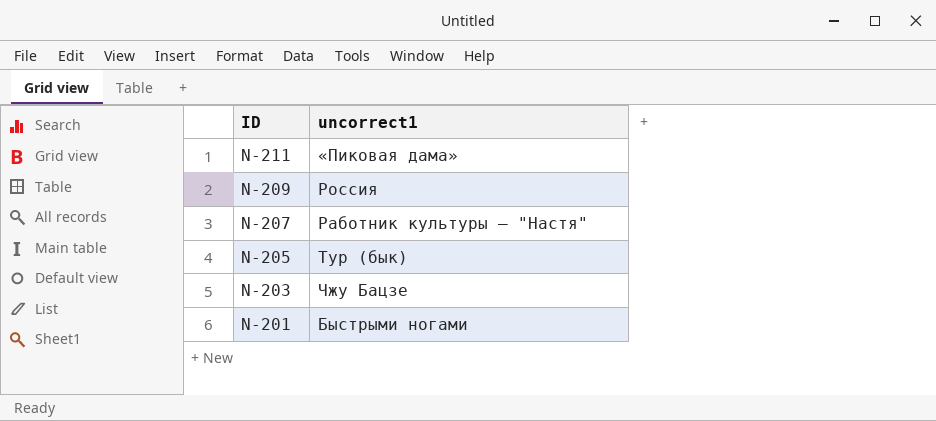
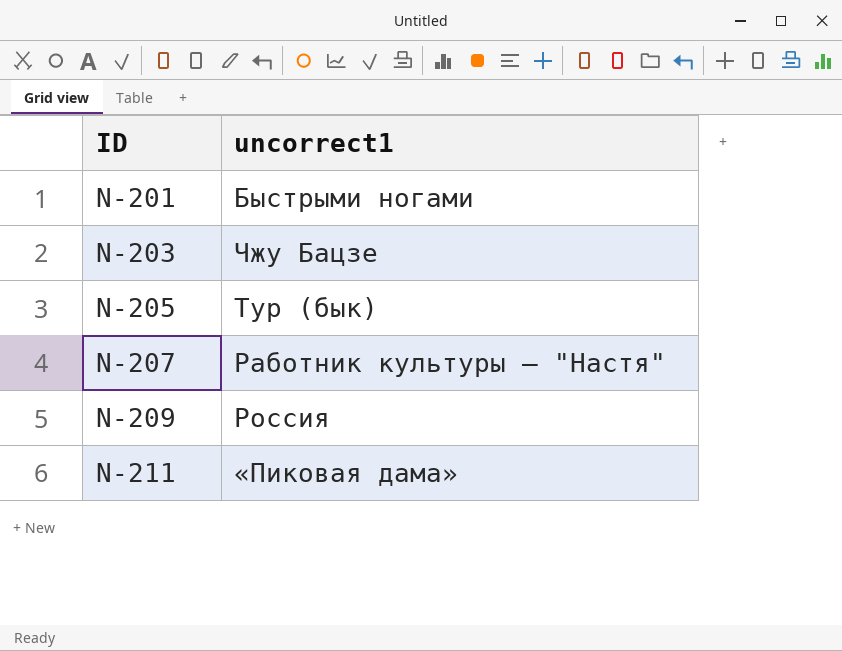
row order: ID descending -> ID ascending

